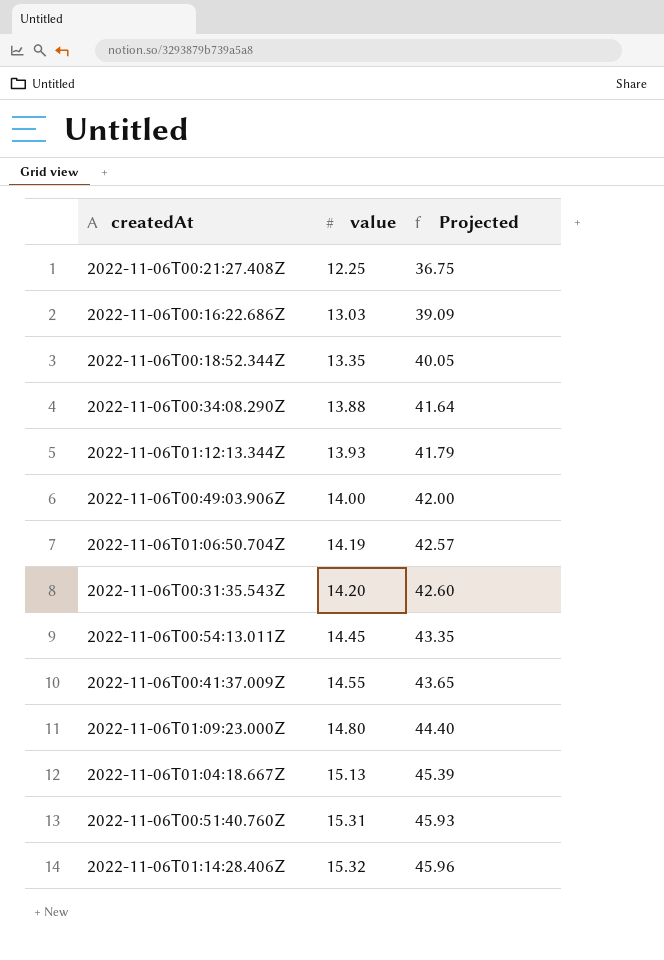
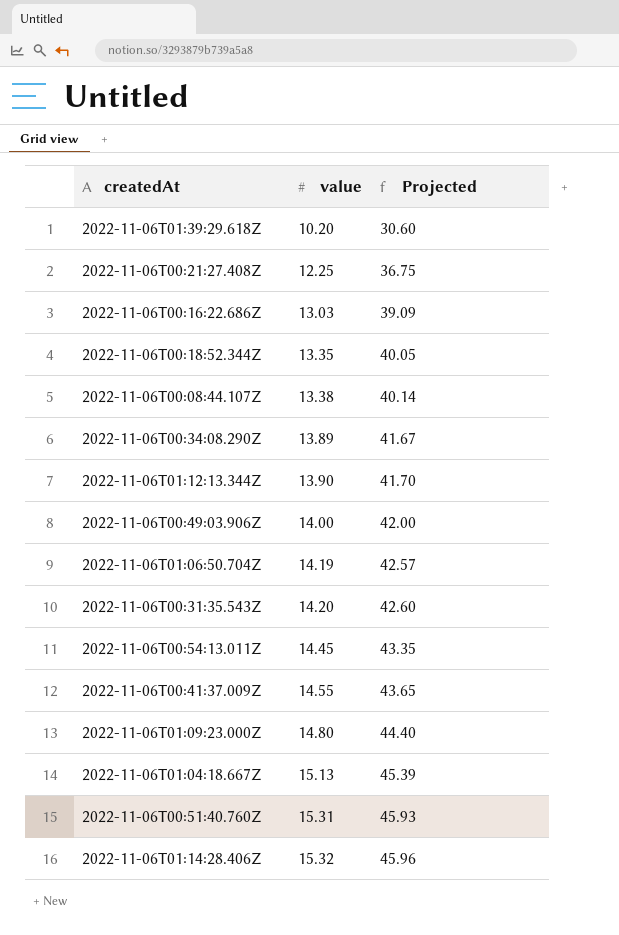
row 2022-11-06T01:39:29.618Z: none -> 10.20 | 30.60
row 2022-11-06T00:08:44.107Z: none -> 13.38 | 40.14
2022-11-06T00:34:08.290Z | value: 13.88 -> 13.89
2022-11-06T00:34:08.290Z | Projected: 41.64 -> 41.67
2022-11-06T01:12:13.344Z | value: 13.93 -> 13.90
2022-11-06T01:12:13.344Z | Projected: 41.79 -> 41.70

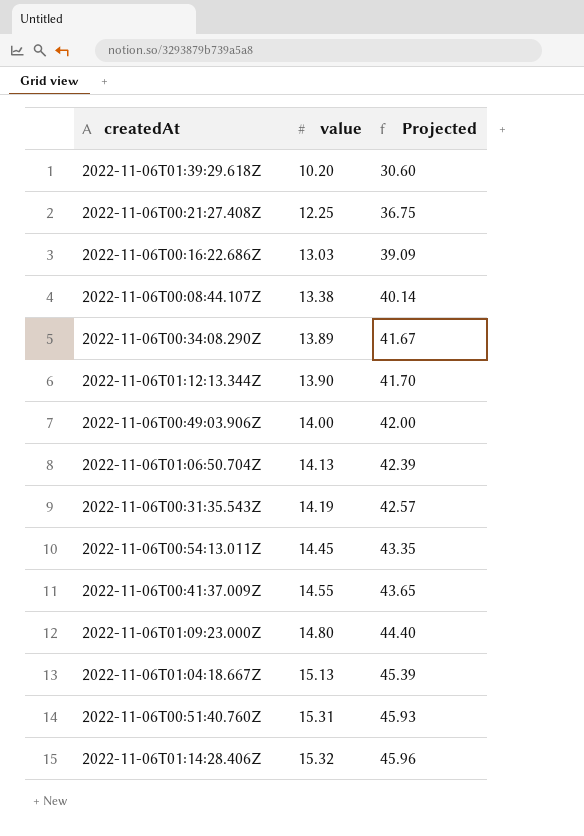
row 2022-11-06T00:18:52.344Z: 13.35 | 40.05 -> none
2022-11-06T01:06:50.704Z | value: 14.19 -> 14.13
2022-11-06T01:06:50.704Z | Projected: 42.57 -> 42.39
2022-11-06T00:31:35.543Z | value: 14.20 -> 14.19
2022-11-06T00:31:35.543Z | Projected: 42.60 -> 42.57

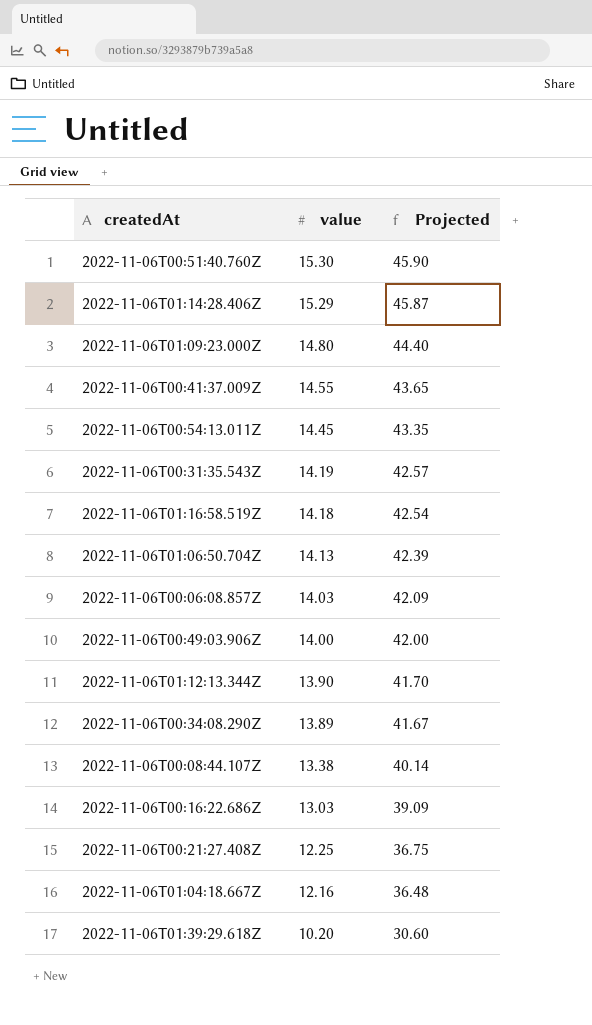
row order: value ascending -> value descending
2022-11-06T00:51:40.760Z | value: 15.31 -> 15.30
2022-11-06T00:51:40.760Z | Projected: 45.93 -> 45.90
2022-11-06T01:14:28.406Z | value: 15.32 -> 15.29
2022-11-06T01:14:28.406Z | Projected: 45.96 -> 45.87
row 2022-11-06T01:16:58.519Z: none -> 14.18 | 42.54
row 2022-11-06T00:06:08.857Z: none -> 14.03 | 42.09
2022-11-06T01:04:18.667Z | value: 15.13 -> 12.16
2022-11-06T01:04:18.667Z | Projected: 45.39 -> 36.48

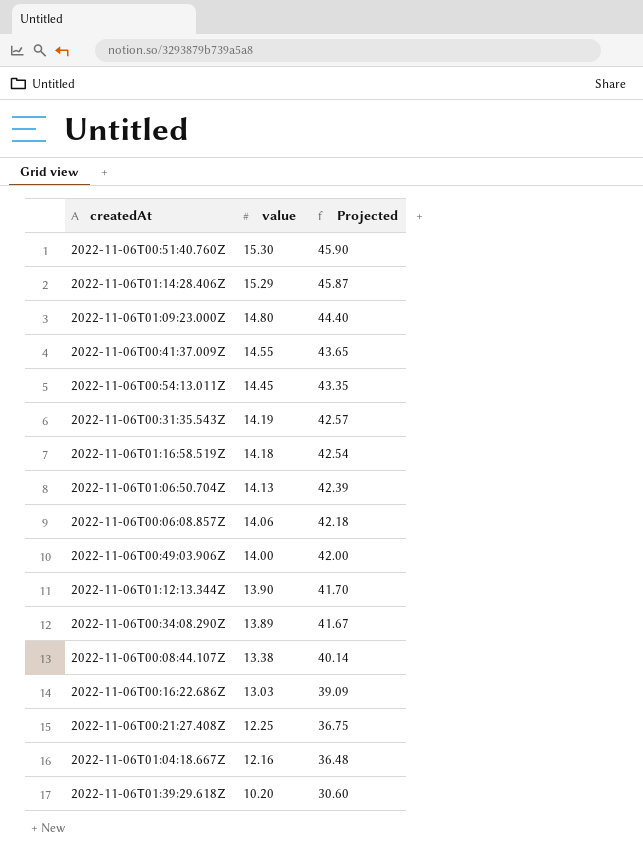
2022-11-06T00:06:08.857Z | value: 14.03 -> 14.06
2022-11-06T00:06:08.857Z | Projected: 42.09 -> 42.18

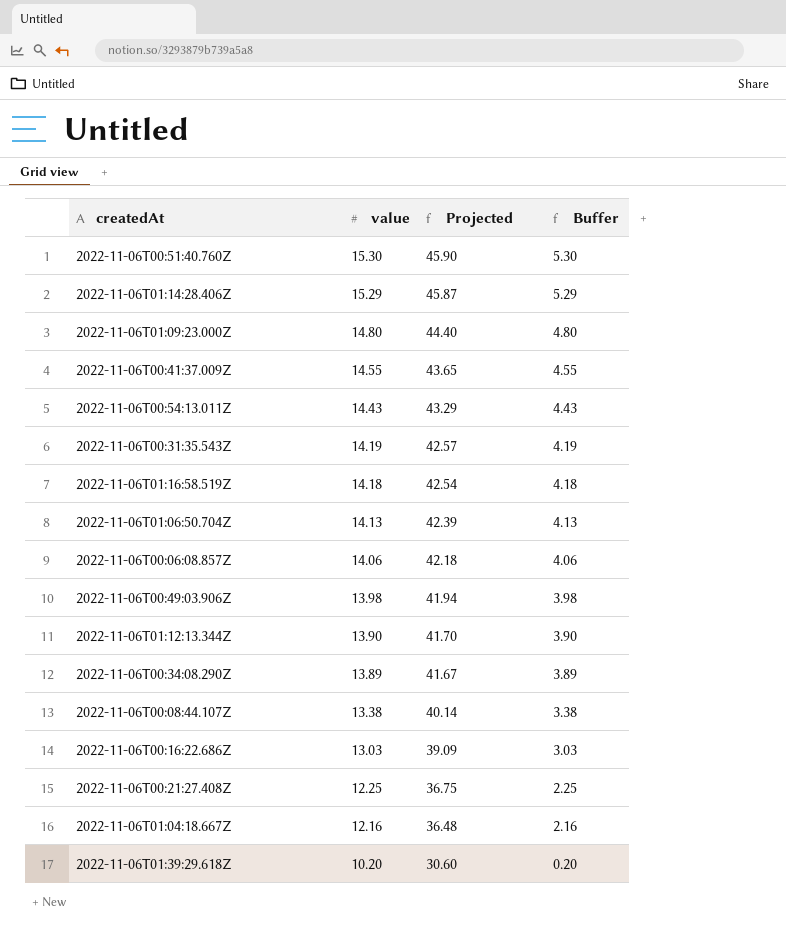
column Buffer | formula: none -> [value] - 10
2022-11-06T00:54:13.011Z | value: 14.45 -> 14.43
2022-11-06T00:54:13.011Z | Projected: 43.35 -> 43.29
2022-11-06T00:49:03.906Z | value: 14.00 -> 13.98
2022-11-06T00:49:03.906Z | Projected: 42.00 -> 41.94

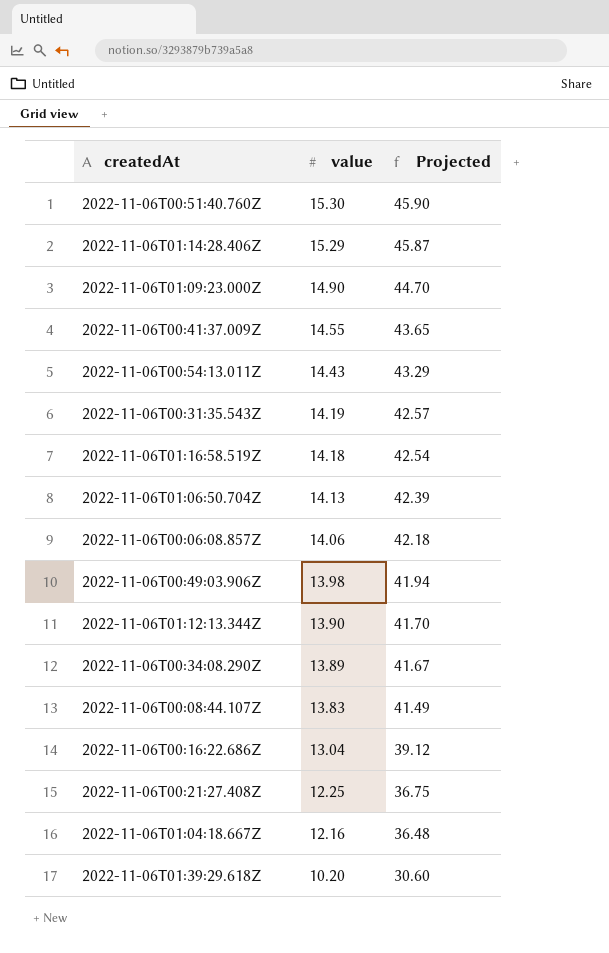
column Buffer | formula: [value] - 10 -> none
2022-11-06T01:09:23.000Z | value: 14.80 -> 14.90
2022-11-06T01:09:23.000Z | Projected: 44.40 -> 44.70
2022-11-06T00:08:44.107Z | value: 13.38 -> 13.83
2022-11-06T00:08:44.107Z | Projected: 40.14 -> 41.49
2022-11-06T00:16:22.686Z | value: 13.03 -> 13.04
2022-11-06T00:16:22.686Z | Projected: 39.09 -> 39.12

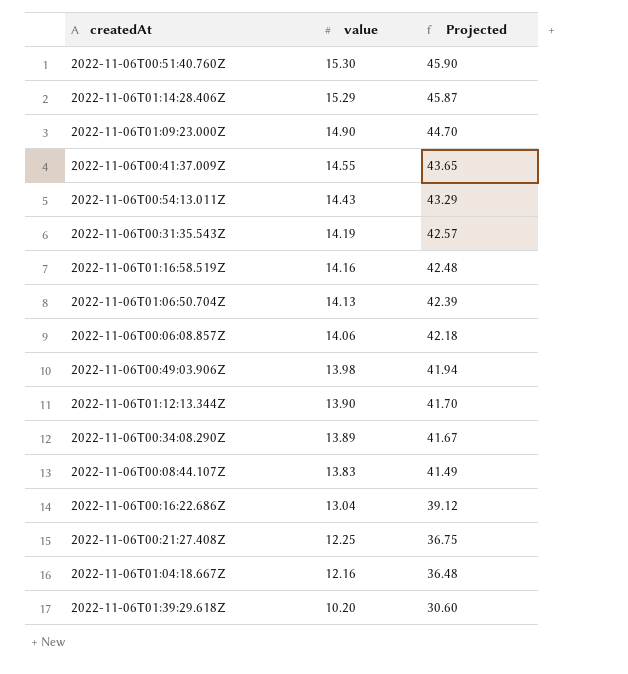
2022-11-06T01:16:58.519Z | value: 14.18 -> 14.16
2022-11-06T01:16:58.519Z | Projected: 42.54 -> 42.48

